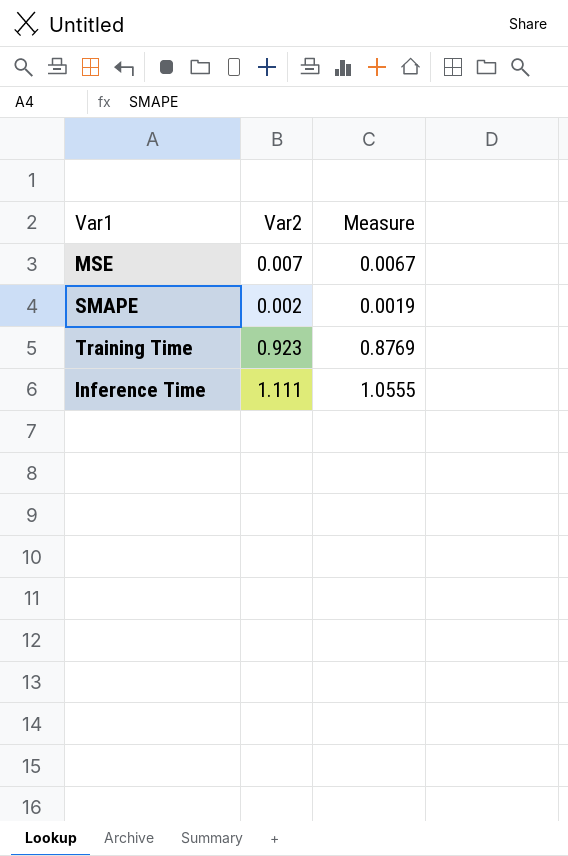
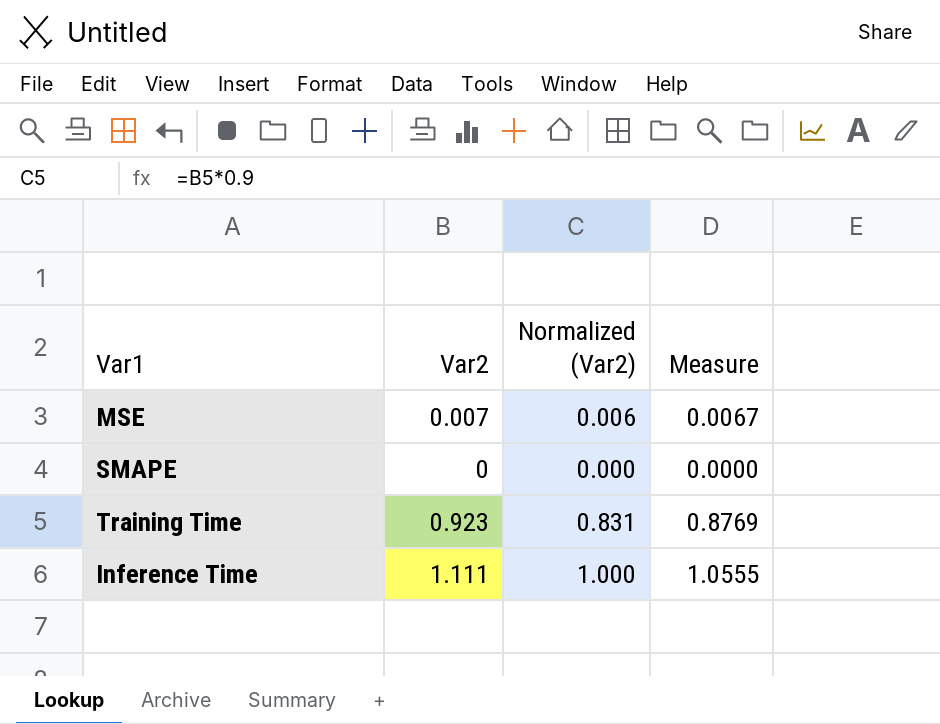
column Normalized (Var2) | formula: none -> [Var2] * 0.9
SMAPE | Var2: 0.002 -> 0
SMAPE | Measure: 0.0019 -> 0.0000

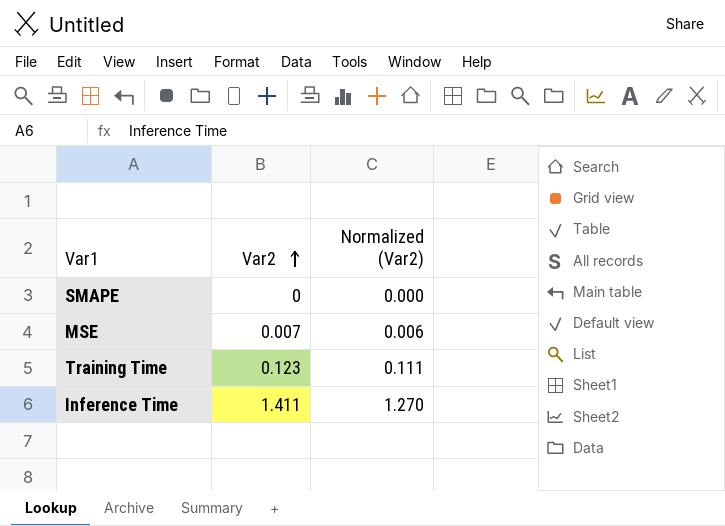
row order: none -> Var2 ascending
column Measure | formula: [Var2] * 0.95 -> none
Training Time | Var2: 0.923 -> 0.123
Training Time | Normalized (Var2): 0.831 -> 0.111
Inference Time | Var2: 1.111 -> 1.411
Inference Time | Normalized (Var2): 1.000 -> 1.270

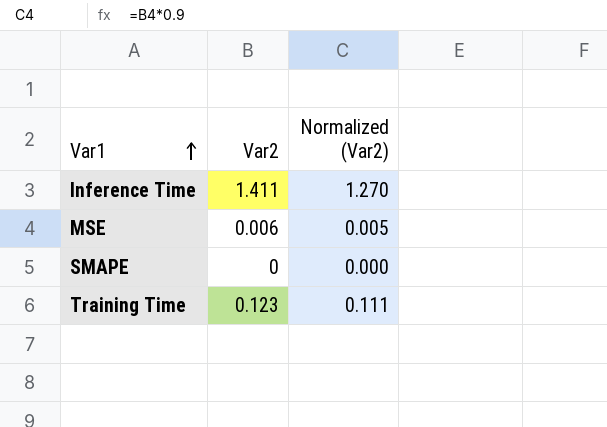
row order: Var2 ascending -> Var1 ascending
MSE | Var2: 0.007 -> 0.006
MSE | Normalized (Var2): 0.006 -> 0.005

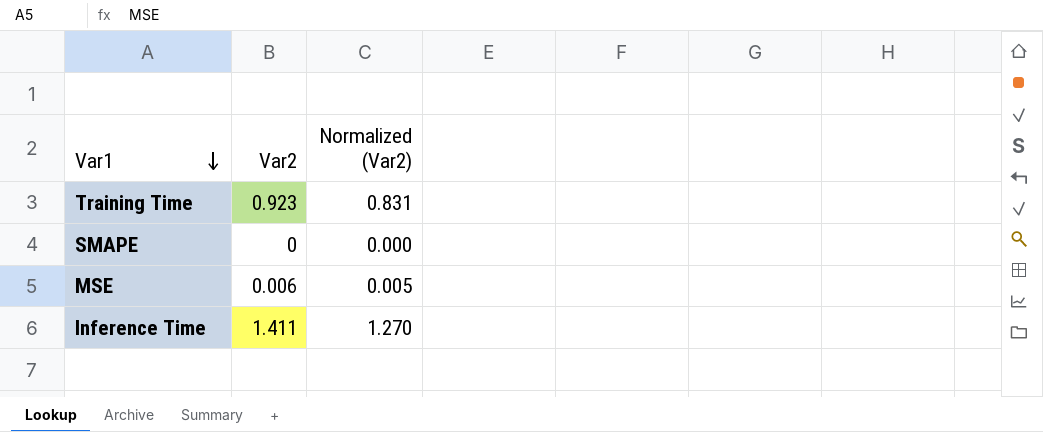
row order: Var1 ascending -> Var1 descending
Training Time | Var2: 0.123 -> 0.923
Training Time | Normalized (Var2): 0.111 -> 0.831

